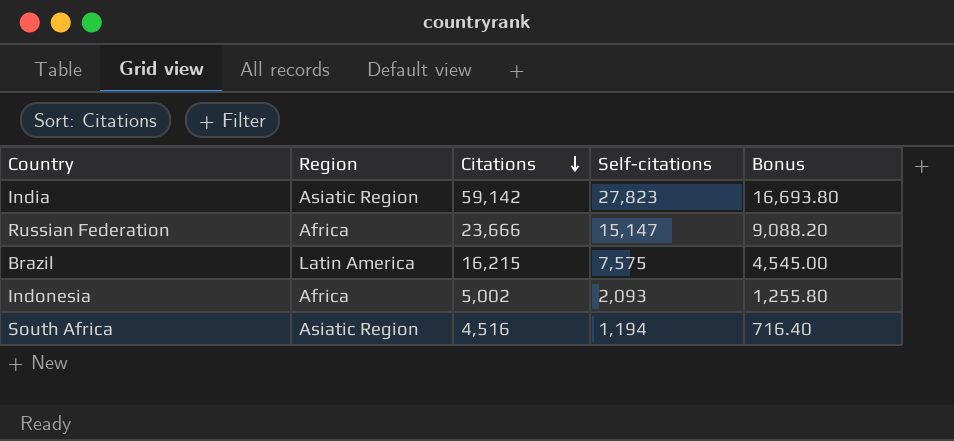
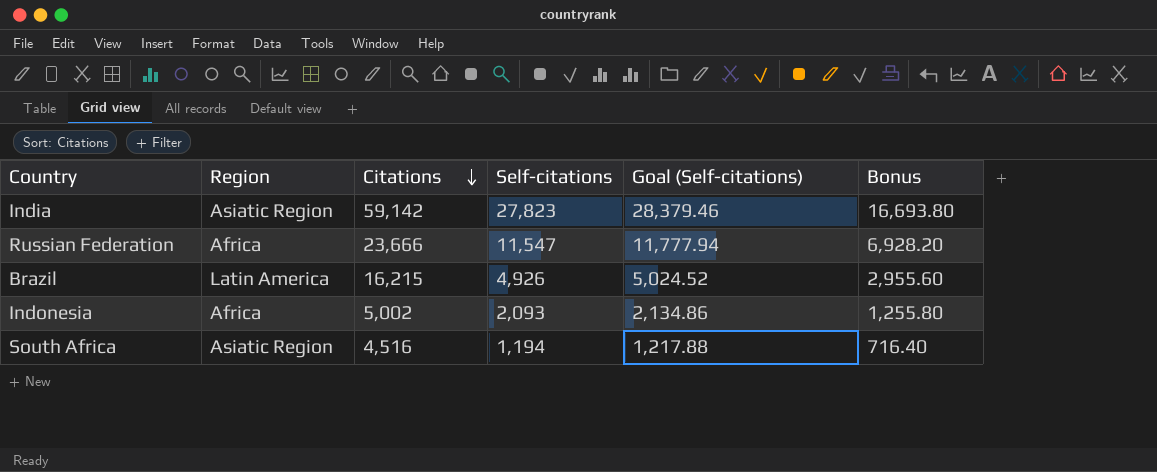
column Goal (Self-citations) | formula: none -> [Self-citations] * 1.02
Russian Federation | Self-citations: 15,147 -> 11,547
Russian Federation | Bonus: 9,088.20 -> 6,928.20
Brazil | Self-citations: 7,575 -> 4,926
Brazil | Bonus: 4,545.00 -> 2,955.60

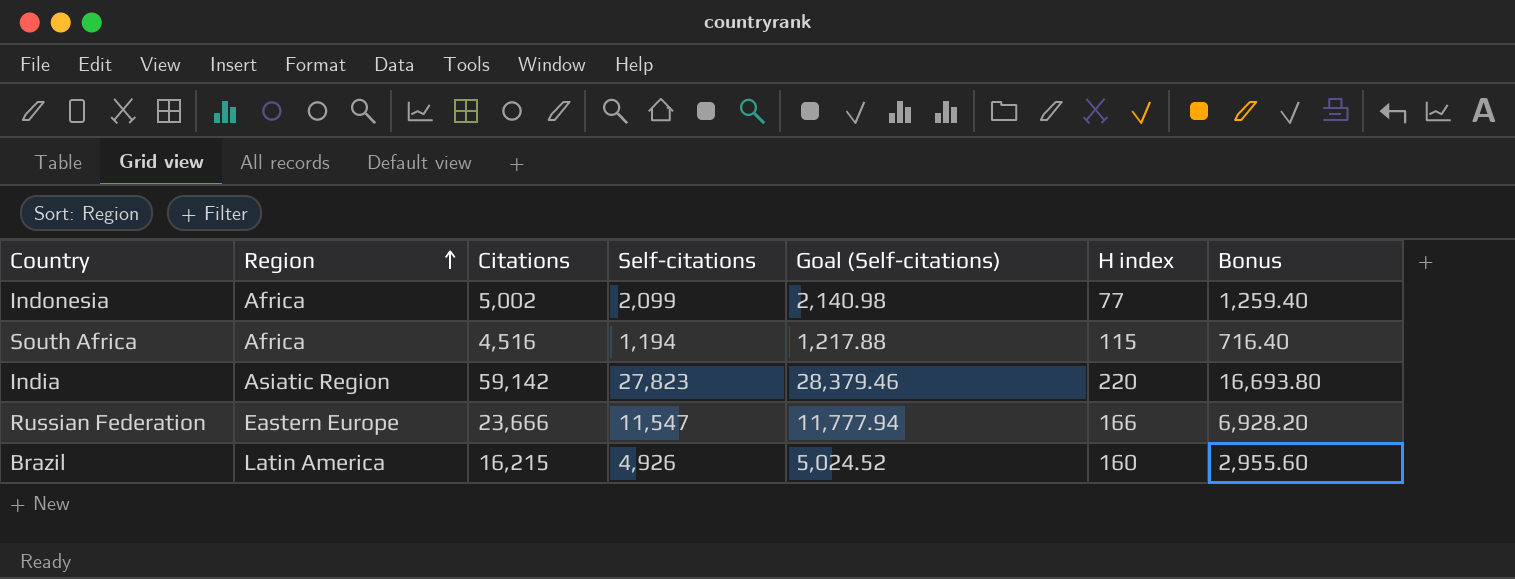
row order: Citations descending -> Region ascending
column H index | position: none -> 6
Indonesia | Self-citations: 2,093 -> 2,099
Indonesia | Goal (Self-citations): 2,134.86 -> 2,140.98
Indonesia | Bonus: 1,255.80 -> 1,259.40
South Africa | Region: Asiatic Region -> Africa
Russian Federation | Region: Africa -> Eastern Europe

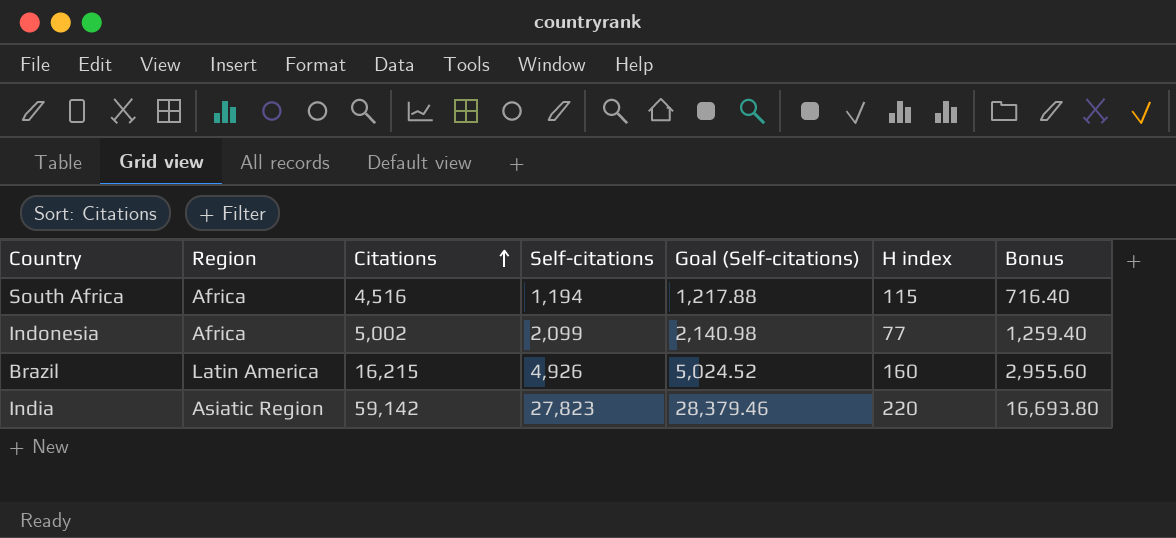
row order: Region ascending -> Citations ascending
row Russian Federation: Eastern Europe | 23,666 | 11,547 | 11,777.94 | 166 | 6,928.20 -> none

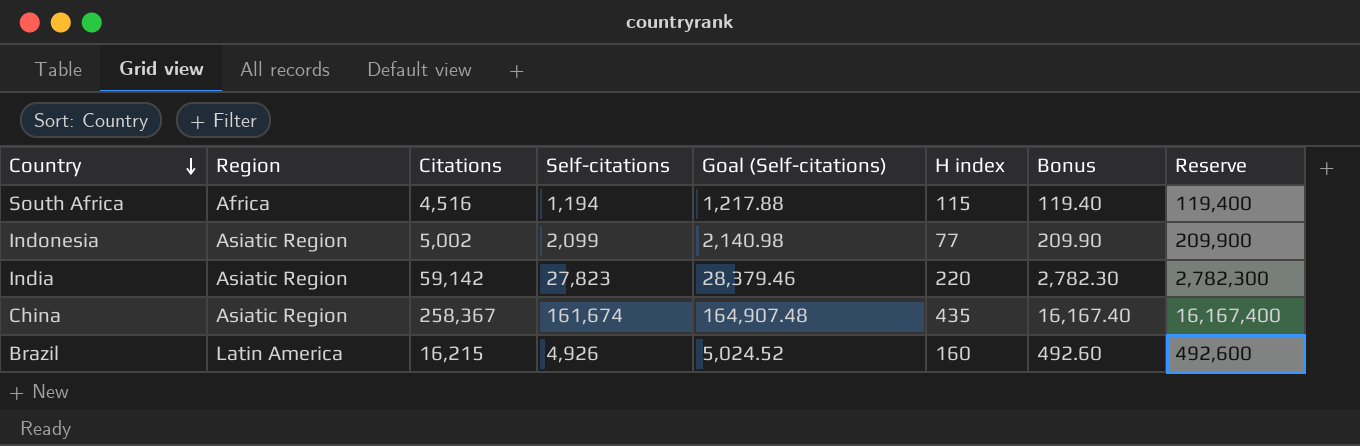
row order: Citations ascending -> Country descending
column Bonus | formula: [Self-citations] * 0.6 -> [Self-citations] * 0.1
column Reserve | formula: none -> [Self-citations] * 100
Indonesia | Region: Africa -> Asiatic Region
row China: none -> Asiatic Region | 258,367 | 161,674 | 164,907.48 | 435 | 16,167.40 | 16,167,400

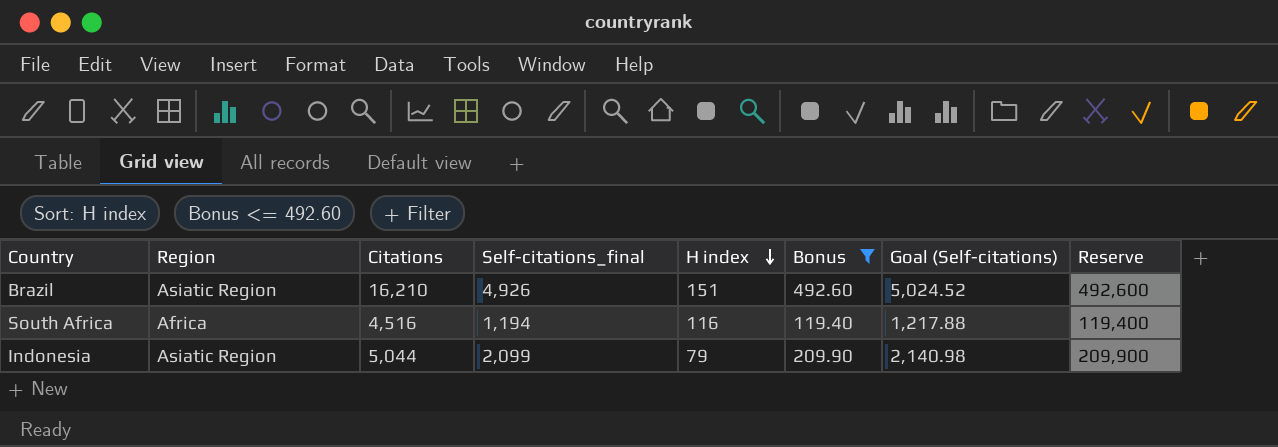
filter: none -> Bonus <= 492.60
row order: Country descending -> H index descending
column name: Self-citations -> Self-citations_final
column Goal (Self-citations) | position: 5 -> 7
Brazil | Region: Latin America -> Asiatic Region
Brazil | Citations: 16,215 -> 16,210
Brazil | H index: 160 -> 151
South Africa | H index: 115 -> 116
Indonesia | Citations: 5,002 -> 5,044
Indonesia | H index: 77 -> 79

